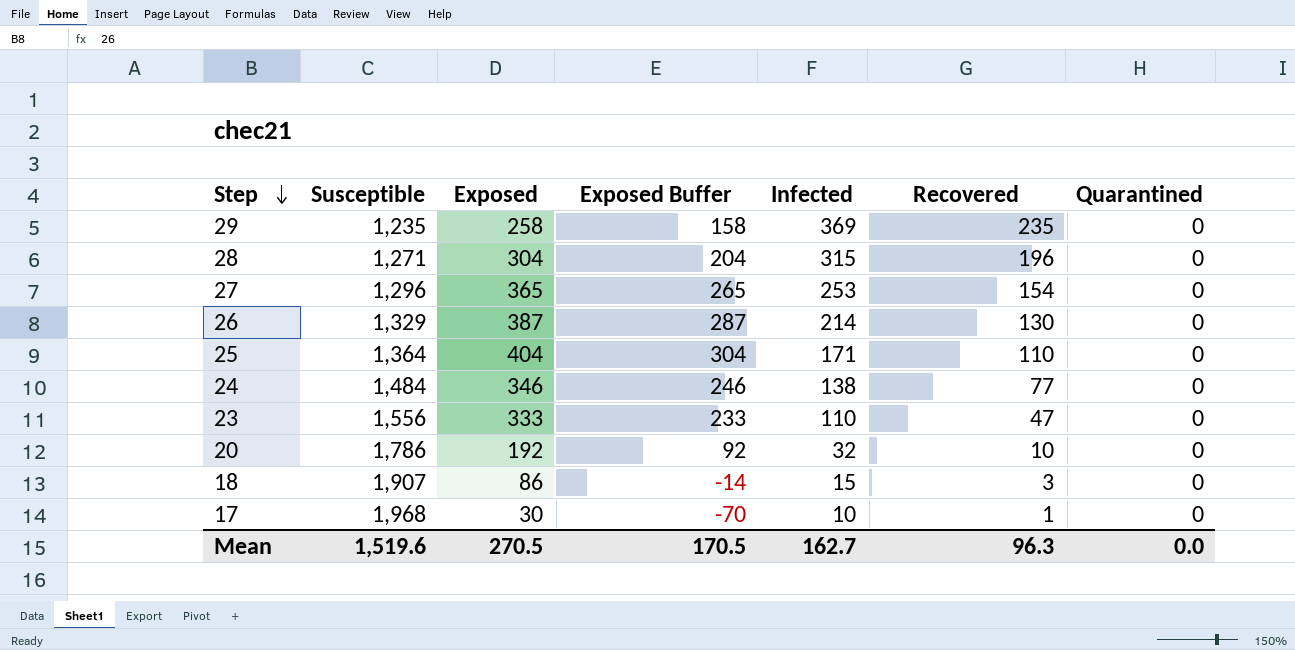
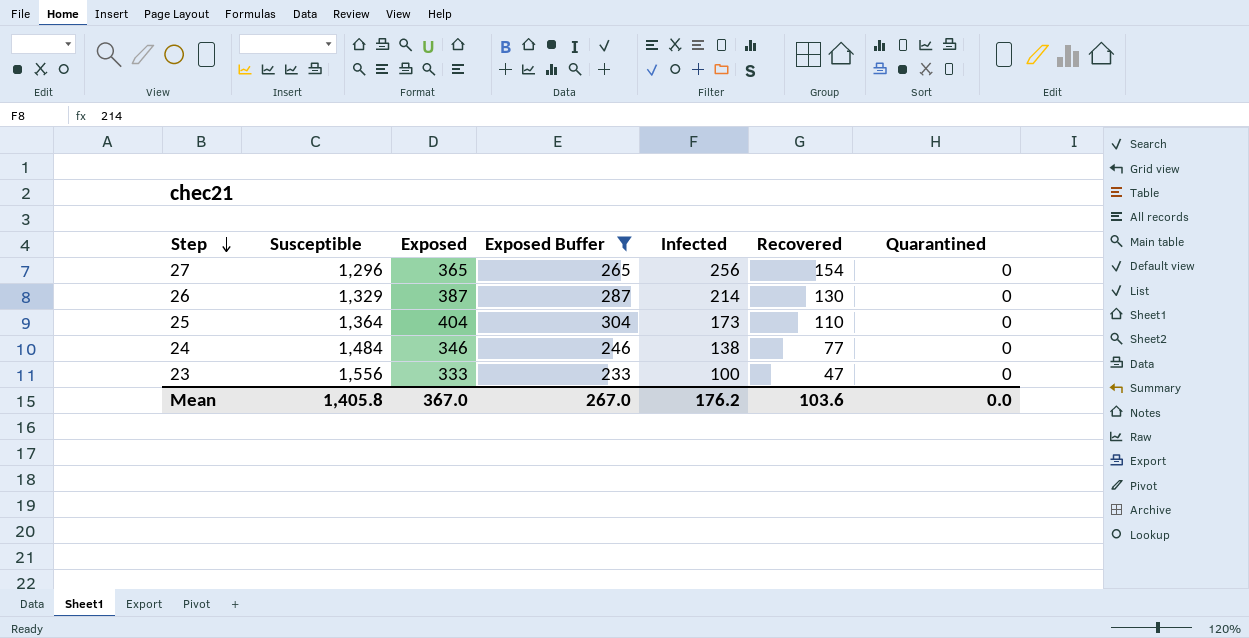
filter: none -> Exposed Buffer >= 233
27 | Infected: 253 -> 256
25 | Infected: 171 -> 173
23 | Infected: 110 -> 100
Mean | Susceptible: 1,519.6 -> 1,405.8
Mean | Exposed: 270.5 -> 367.0
Mean | Exposed Buffer: 170.5 -> 267.0
Mean | Infected: 162.7 -> 176.2
Mean | Recovered: 96.3 -> 103.6

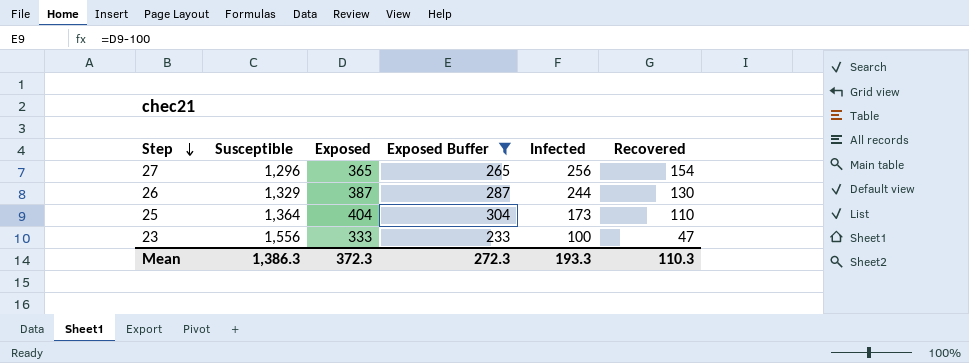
column Quarantined | position: 7 -> none
row 24: 1,484 | 346 | 246 | 138 | 77 | 0 -> none
26 | Infected: 214 -> 244
Mean | Susceptible: 1,405.8 -> 1,386.3
Mean | Exposed: 367.0 -> 372.3
Mean | Exposed Buffer: 267.0 -> 272.3
Mean | Infected: 176.2 -> 193.3
Mean | Recovered: 103.6 -> 110.3

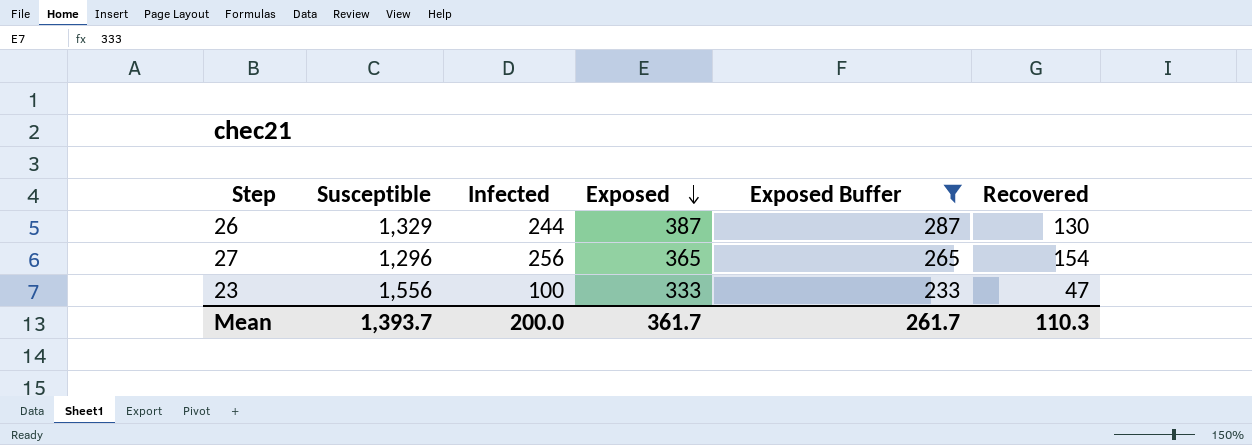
row order: Step descending -> Exposed descending
column Infected | position: 5 -> 3
row 25: 1,364 | 404 | 304 | 173 | 110 -> none
Mean | Susceptible: 1,386.3 -> 1,393.7
Mean | Infected: 193.3 -> 200.0
Mean | Exposed: 372.3 -> 361.7
Mean | Exposed Buffer: 272.3 -> 261.7

